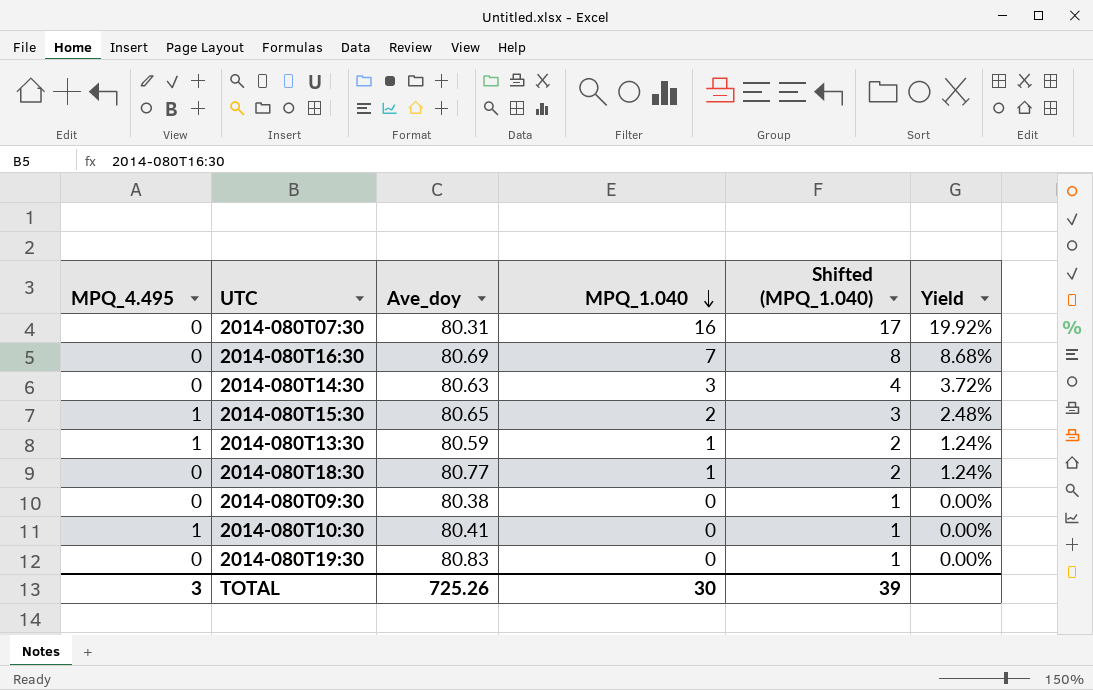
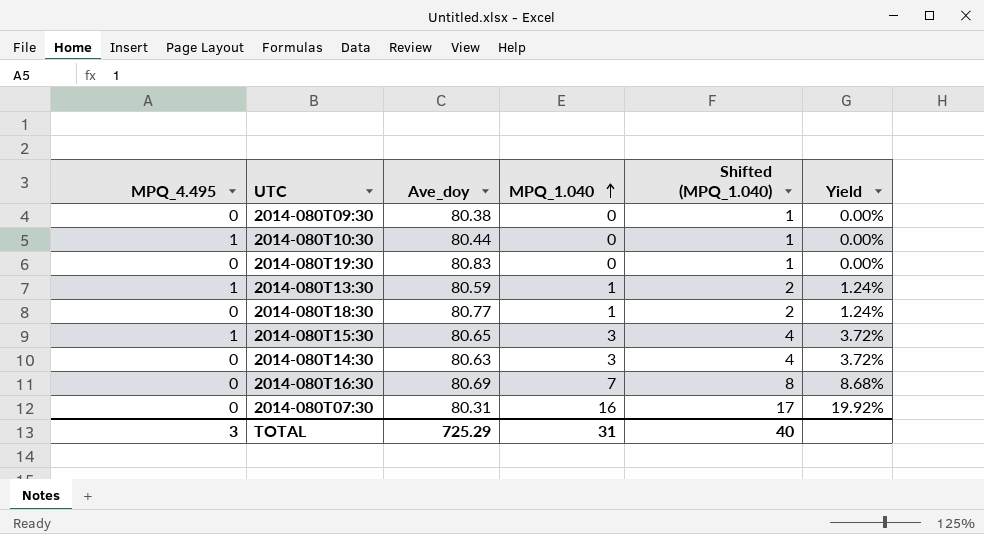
row order: MPQ_1.040 descending -> MPQ_1.040 ascending
2014-080T10:30 | Ave_doy: 80.41 -> 80.44
2014-080T15:30 | MPQ_1.040: 2 -> 3
2014-080T15:30 | Shifted (MPQ_1.040): 3 -> 4
2014-080T15:30 | Yield: 2.48% -> 3.72%
TOTAL | Ave_doy: 725.26 -> 725.29
TOTAL | MPQ_1.040: 30 -> 31
TOTAL | Shifted (MPQ_1.040): 39 -> 40

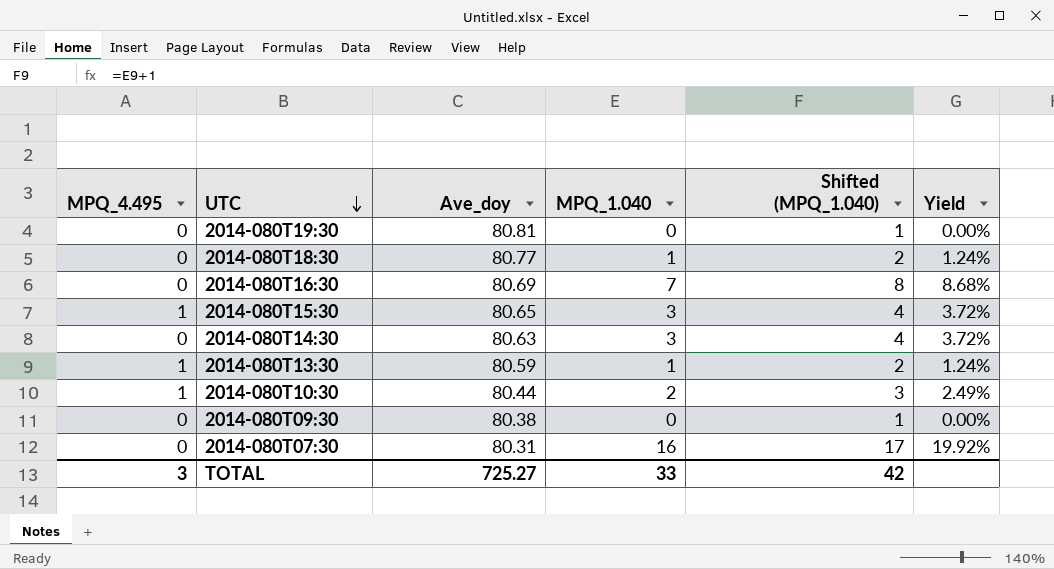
row order: MPQ_1.040 ascending -> UTC descending
2014-080T19:30 | Ave_doy: 80.83 -> 80.81
2014-080T10:30 | MPQ_1.040: 0 -> 2
2014-080T10:30 | Shifted (MPQ_1.040): 1 -> 3
2014-080T10:30 | Yield: 0.00% -> 2.49%
TOTAL | Ave_doy: 725.29 -> 725.27
TOTAL | MPQ_1.040: 31 -> 33
TOTAL | Shifted (MPQ_1.040): 40 -> 42

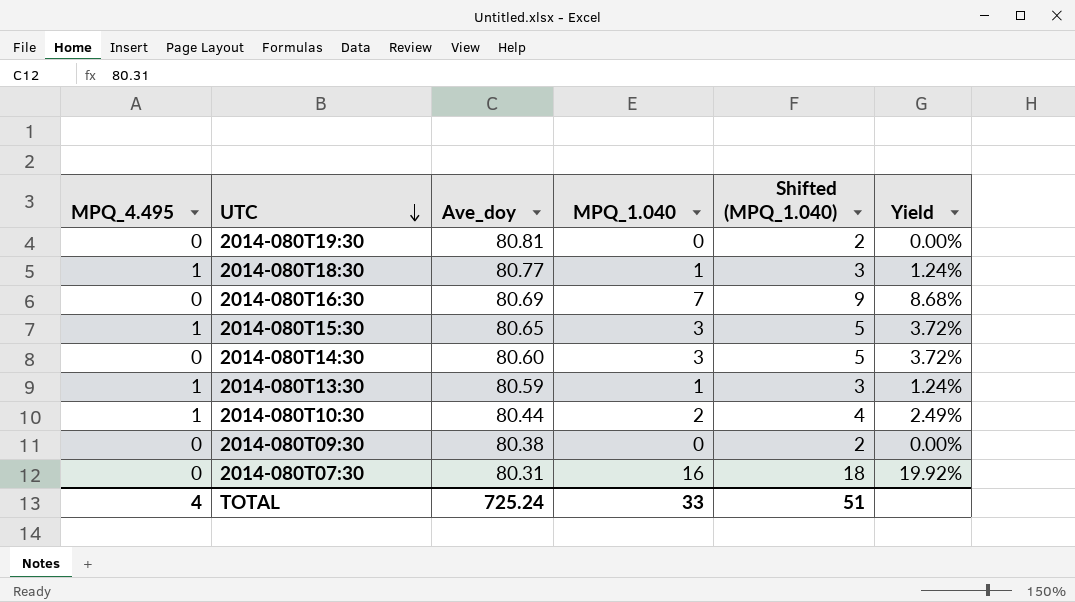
column Shifted (MPQ_1.040) | formula: [MPQ_1.040] + 1 -> [MPQ_1.040] + 2
2014-080T18:30 | MPQ_4.495: 0 -> 1
2014-080T14:30 | Ave_doy: 80.63 -> 80.60
TOTAL | MPQ_4.495: 3 -> 4
TOTAL | Ave_doy: 725.27 -> 725.24
TOTAL | Shifted (MPQ_1.040): 42 -> 51

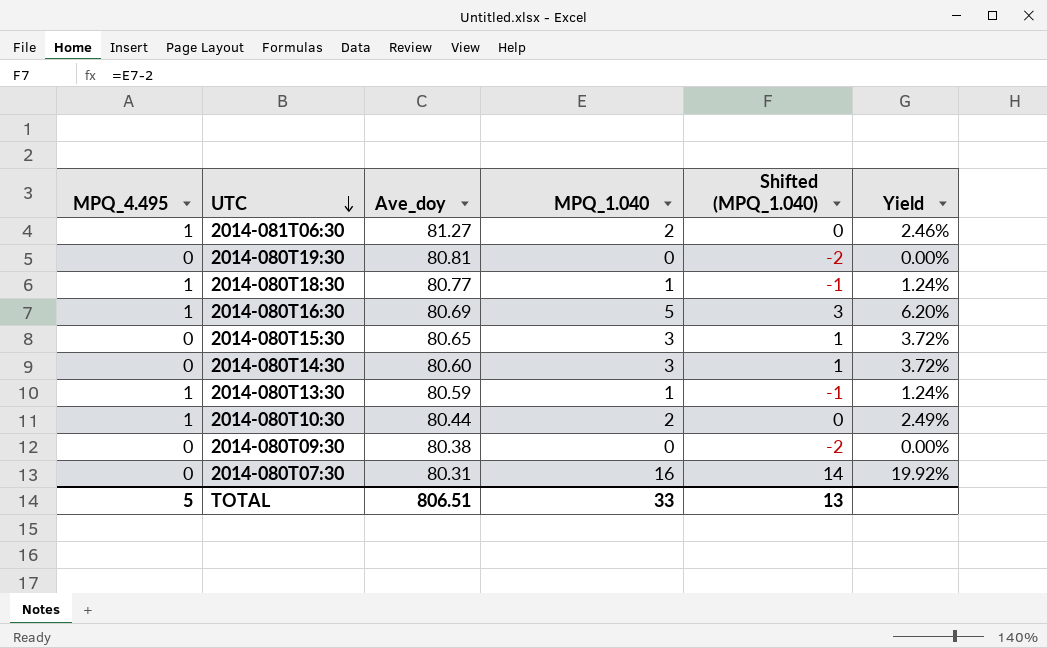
column Shifted (MPQ_1.040) | formula: [MPQ_1.040] + 2 -> [MPQ_1.040] - 2
row 2014-081T06:30: none -> 1 | 81.27 | 2 | 0 | 2.46%
2014-080T16:30 | MPQ_4.495: 0 -> 1
2014-080T16:30 | MPQ_1.040: 7 -> 5
2014-080T16:30 | Yield: 8.68% -> 6.20%
2014-080T15:30 | MPQ_4.495: 1 -> 0
TOTAL | MPQ_4.495: 4 -> 5
TOTAL | Ave_doy: 725.24 -> 806.51
TOTAL | Shifted (MPQ_1.040): 51 -> 13

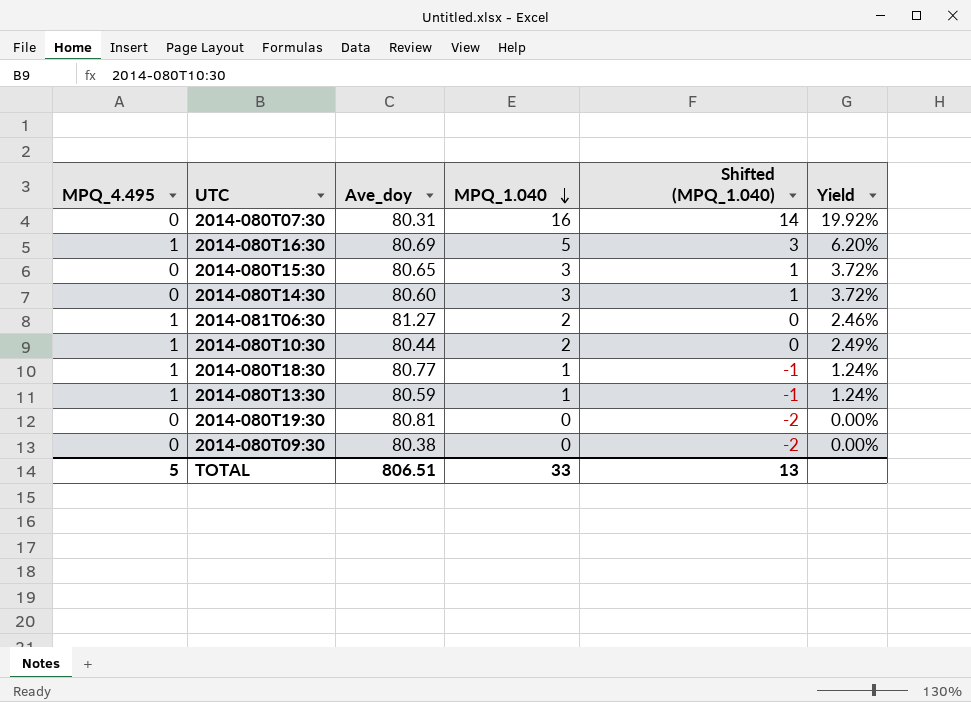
row order: UTC descending -> MPQ_1.040 descending

